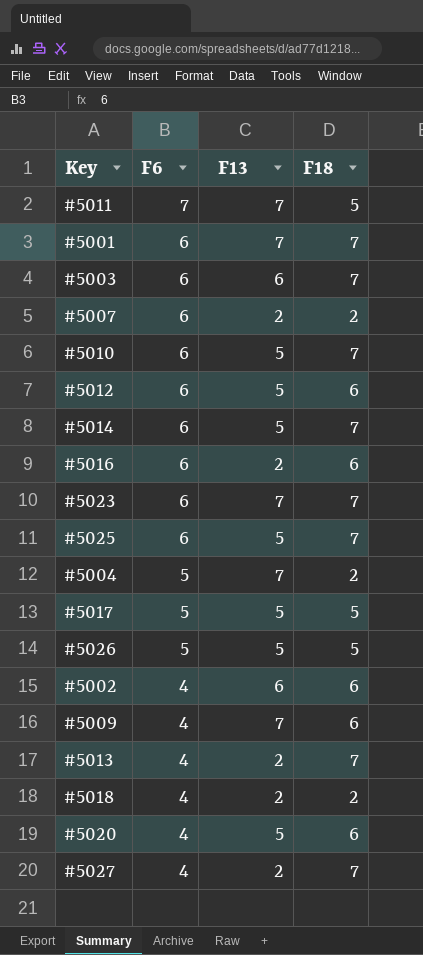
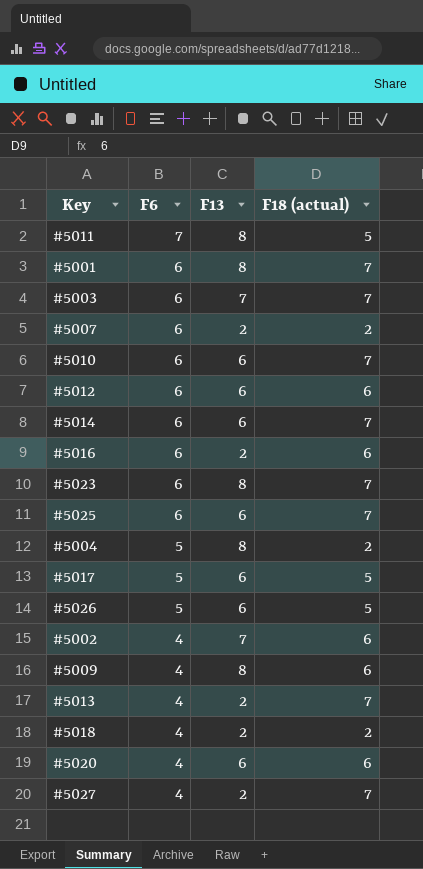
column name: F18 -> F18 (actual)
#5011 | F13: 7 -> 8
#5001 | F13: 7 -> 8
#5003 | F13: 6 -> 7
#5010 | F13: 5 -> 6
#5012 | F13: 5 -> 6
#5014 | F13: 5 -> 6
#5023 | F13: 7 -> 8
#5025 | F13: 5 -> 6
#5004 | F13: 7 -> 8
#5017 | F13: 5 -> 6
#5026 | F13: 5 -> 6
#5002 | F13: 6 -> 7
#5009 | F13: 7 -> 8
#5020 | F13: 5 -> 6

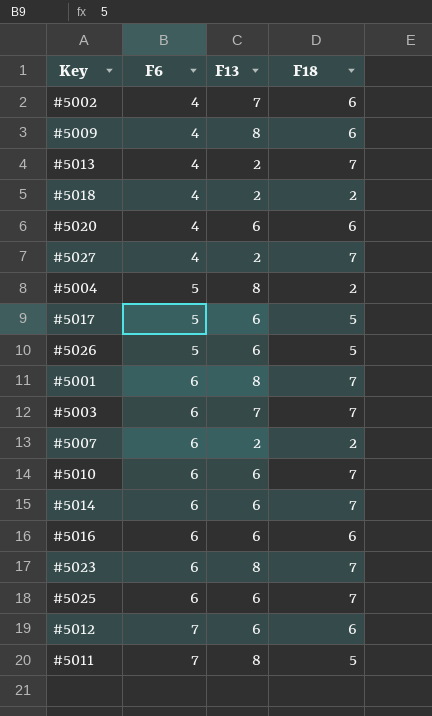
row order: F6 descending -> F6 ascending
column name: F18 (actual) -> F18
#5016 | F13: 2 -> 6
#5012 | F6: 6 -> 7

